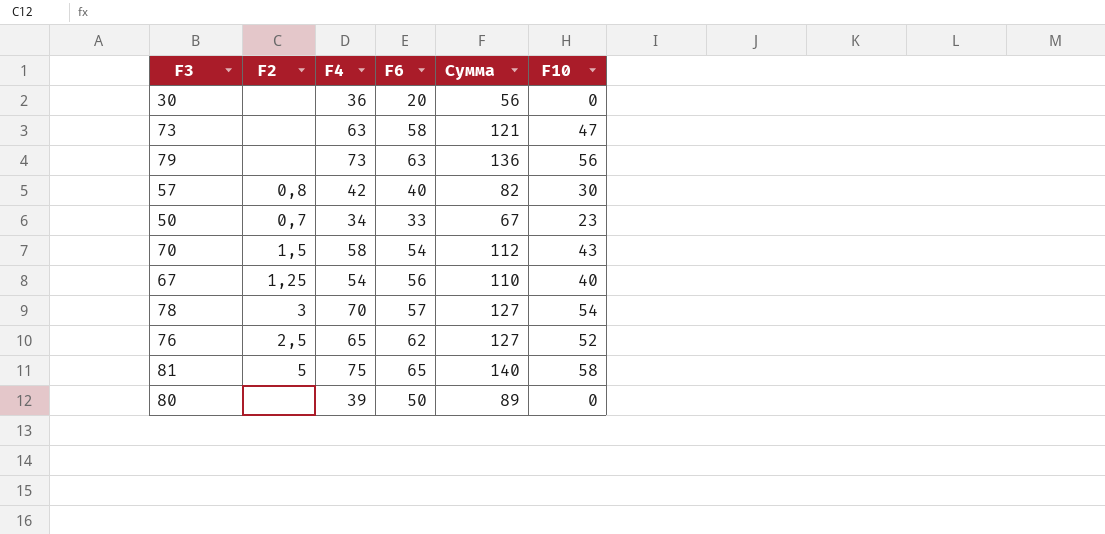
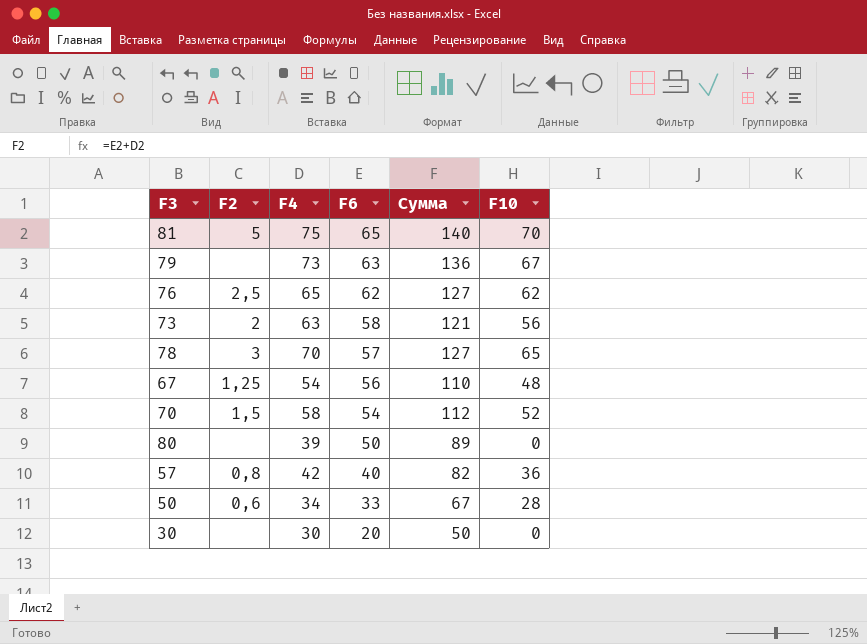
row order: none -> F6 descending
81 | F10: 58 -> 70
79 | F10: 56 -> 67
76 | F10: 52 -> 62
73 | F2: none -> 2
73 | F10: 47 -> 56
78 | F10: 54 -> 65
67 | F10: 40 -> 48
70 | F10: 43 -> 52
57 | F10: 30 -> 36
50 | F2: 0,7 -> 0,6
50 | F10: 23 -> 28
30 | F4: 36 -> 30
30 | Сумма: 56 -> 50

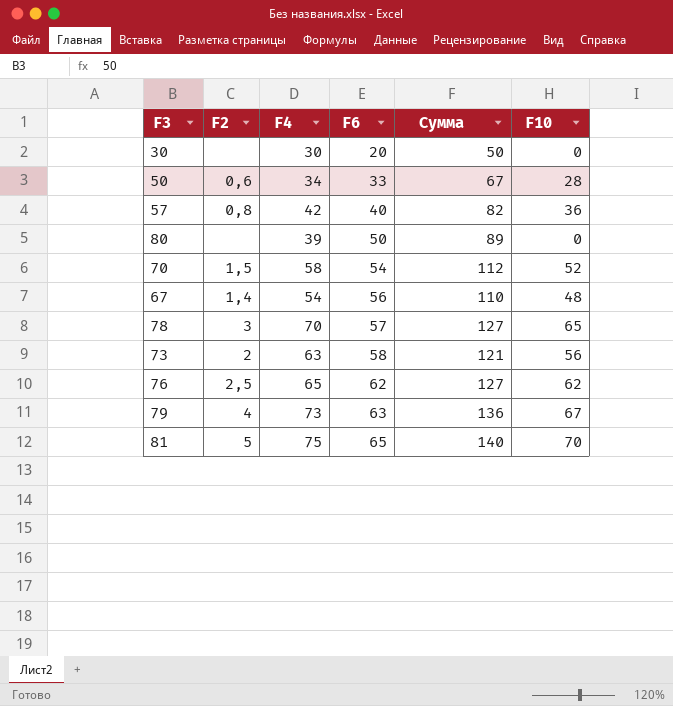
row order: F6 descending -> F6 ascending
67 | F2: 1,25 -> 1,4
79 | F2: none -> 4

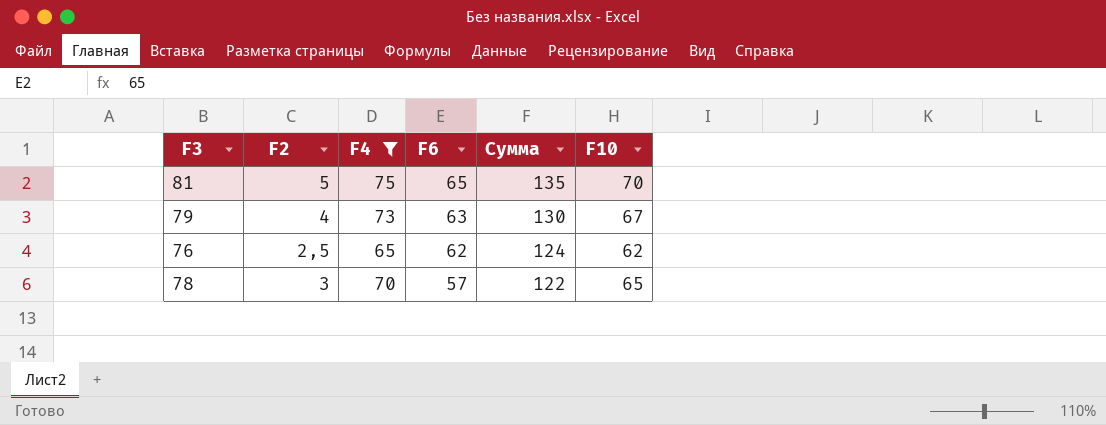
filter: none -> F4 >= 65
row order: F6 ascending -> F6 descending
column Сумма | formula: [F4] + [F6] -> [F6] + [F10]

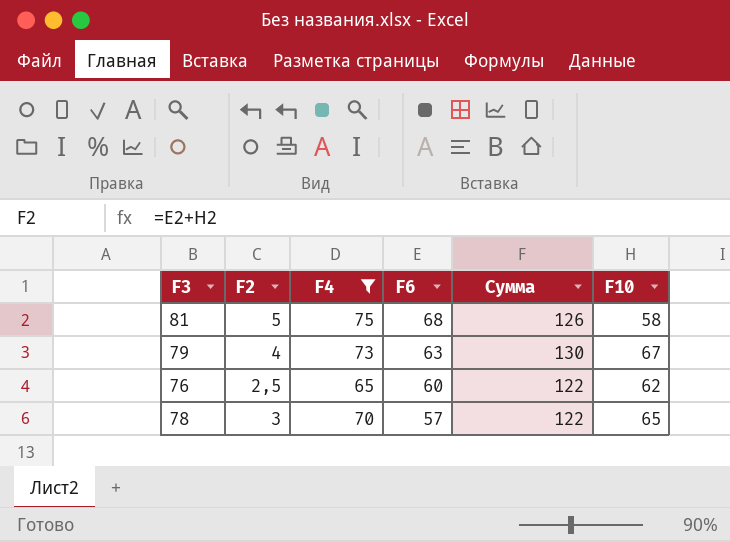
81 | F6: 65 -> 68
81 | Сумма: 135 -> 126
81 | F10: 70 -> 58
76 | F6: 62 -> 60
76 | Сумма: 124 -> 122

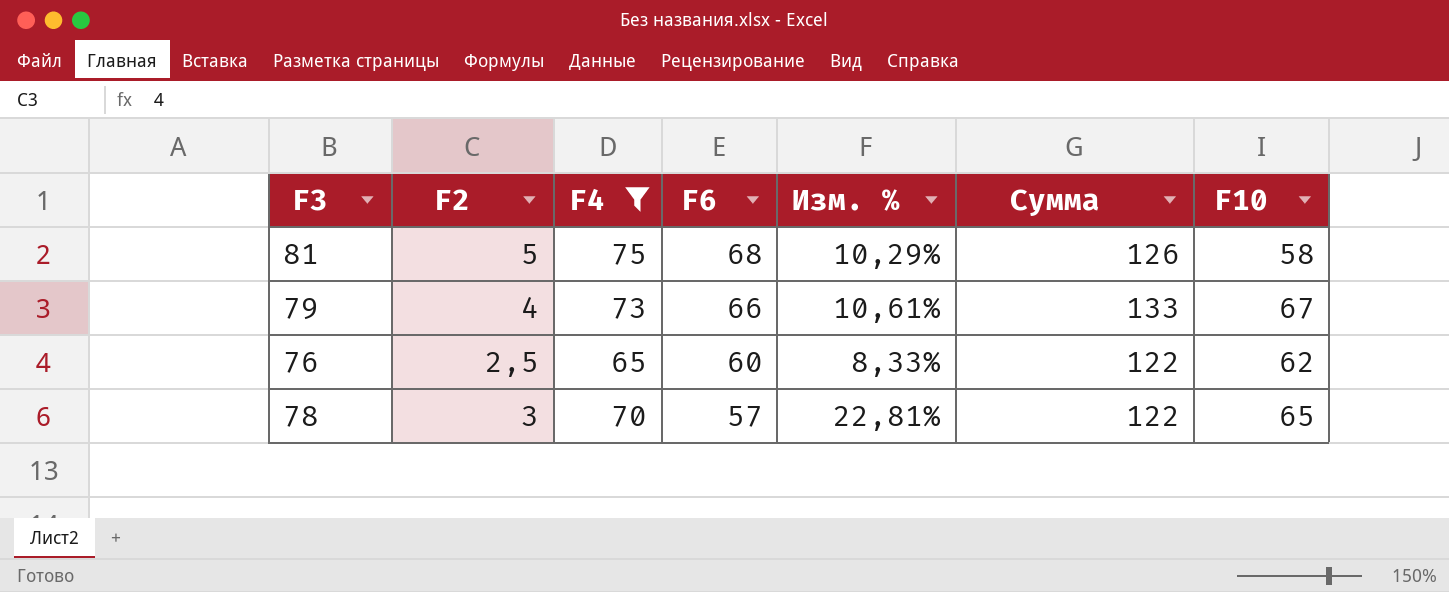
column Изм. % | formula: none -> ([F4] - [F6]) / [F6]
79 | F6: 63 -> 66
79 | Сумма: 130 -> 133

